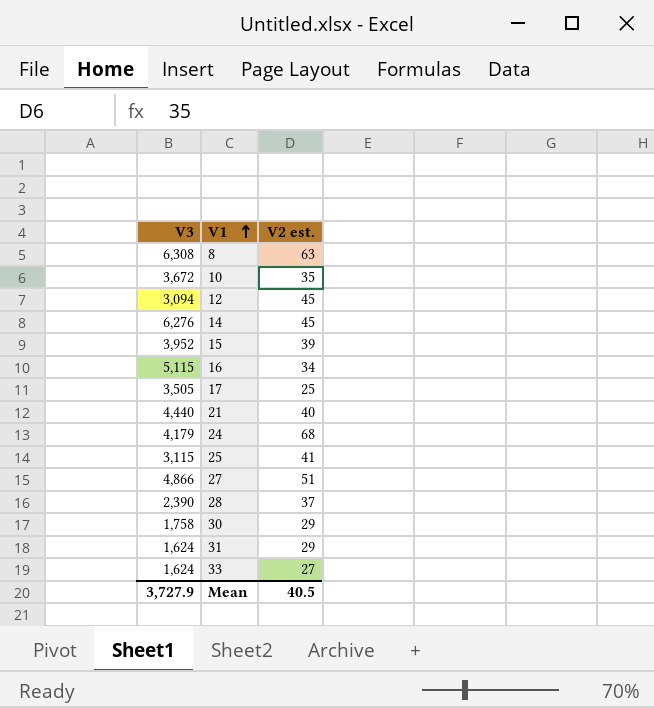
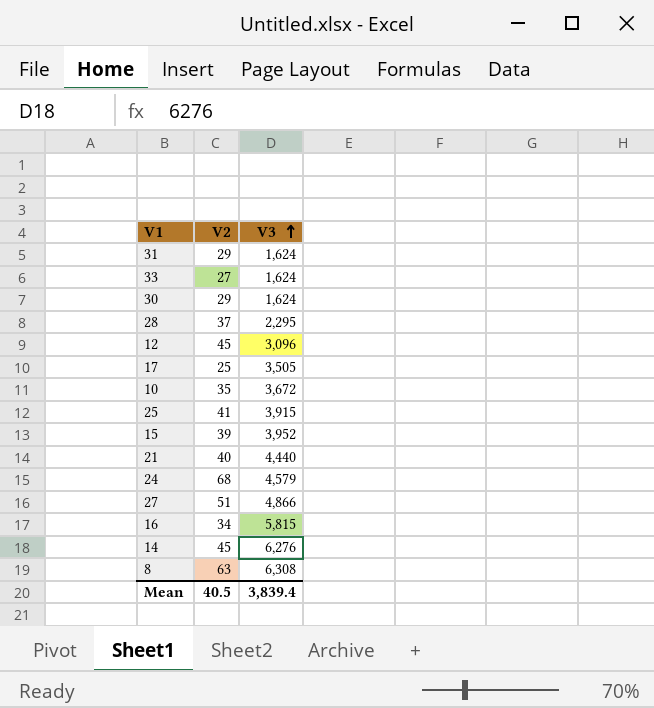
row order: V1 ascending -> V3 ascending
column name: V2 est. -> V2
column V3 | position: 1 -> 3
30 | V3: 1,758 -> 1,624
28 | V3: 2,390 -> 2,295
12 | V3: 3,094 -> 3,096
25 | V3: 3,115 -> 3,915
24 | V3: 4,179 -> 4,579
16 | V3: 5,115 -> 5,815
Mean | V3: 3,727.9 -> 3,839.4

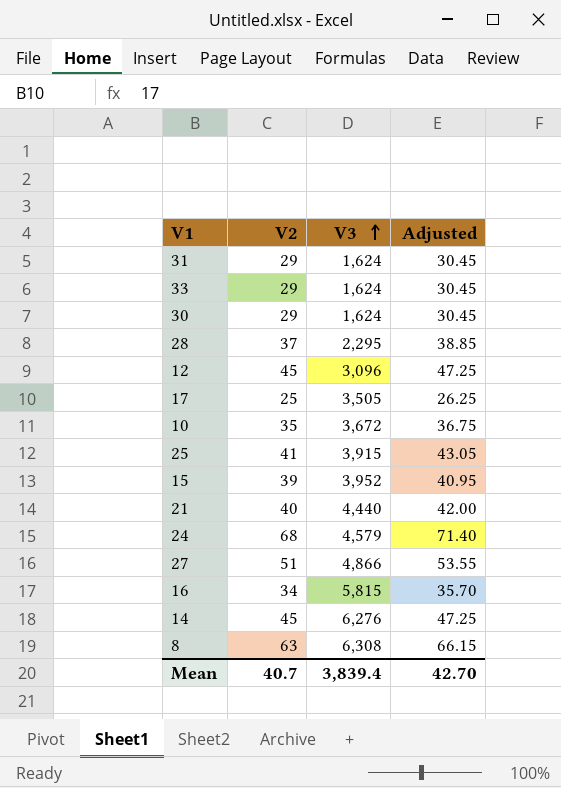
column Adjusted | formula: none -> [V2] * 1.05
33 | V2: 27 -> 29
Mean | V2: 40.5 -> 40.7

